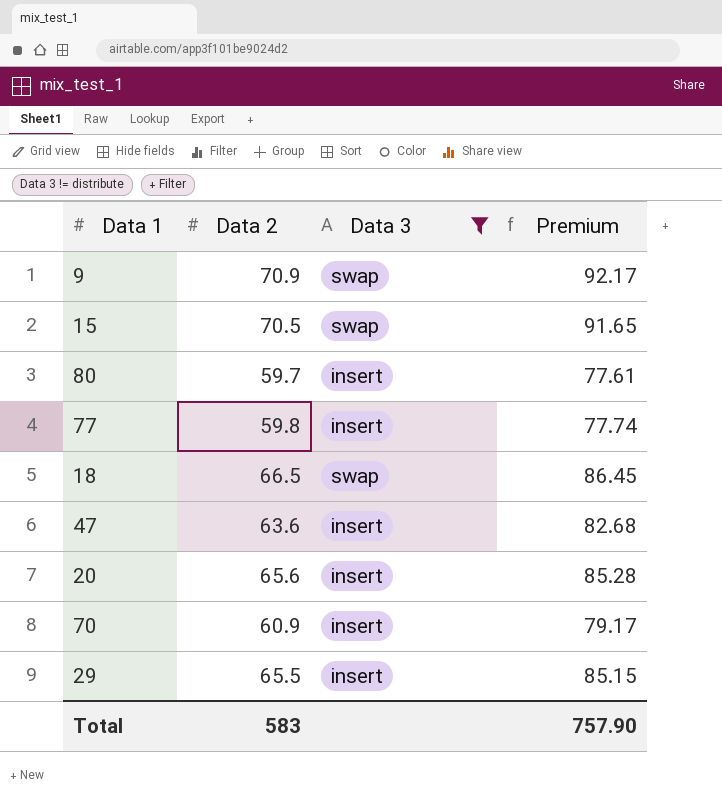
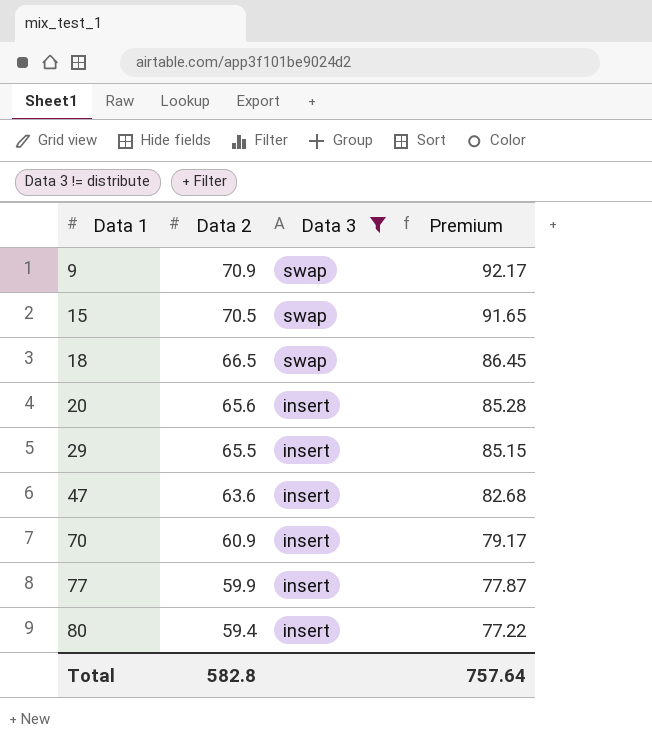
row order: none -> Data 1 ascending
77 | Data 2: 59.8 -> 59.9
77 | Premium: 77.74 -> 77.87
80 | Data 2: 59.7 -> 59.4
80 | Premium: 77.61 -> 77.22
Total | Data 2: 583 -> 582.8
Total | Premium: 757.90 -> 757.64

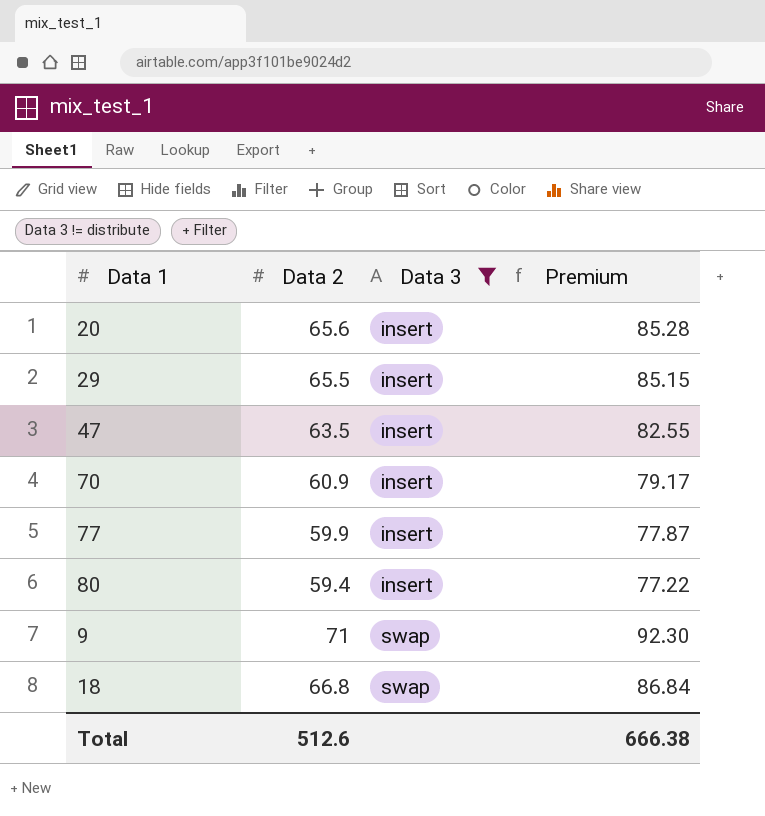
row order: Data 1 ascending -> Data 3 ascending
row 15: 70.5 | swap | 91.65 -> none
47 | Data 2: 63.6 -> 63.5
47 | Premium: 82.68 -> 82.55
9 | Data 2: 70.9 -> 71
9 | Premium: 92.17 -> 92.30
18 | Data 2: 66.5 -> 66.8
18 | Premium: 86.45 -> 86.84
Total | Data 2: 582.8 -> 512.6
Total | Premium: 757.64 -> 666.38

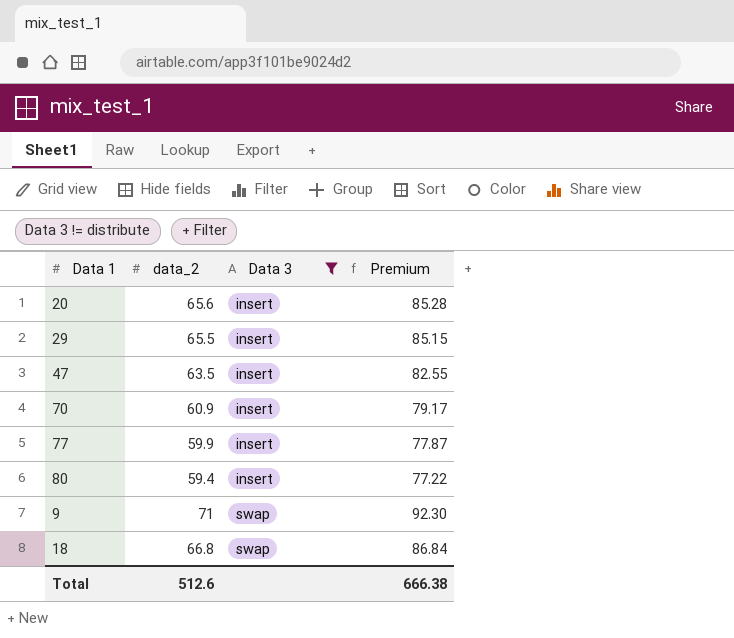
column name: Data 2 -> data_2

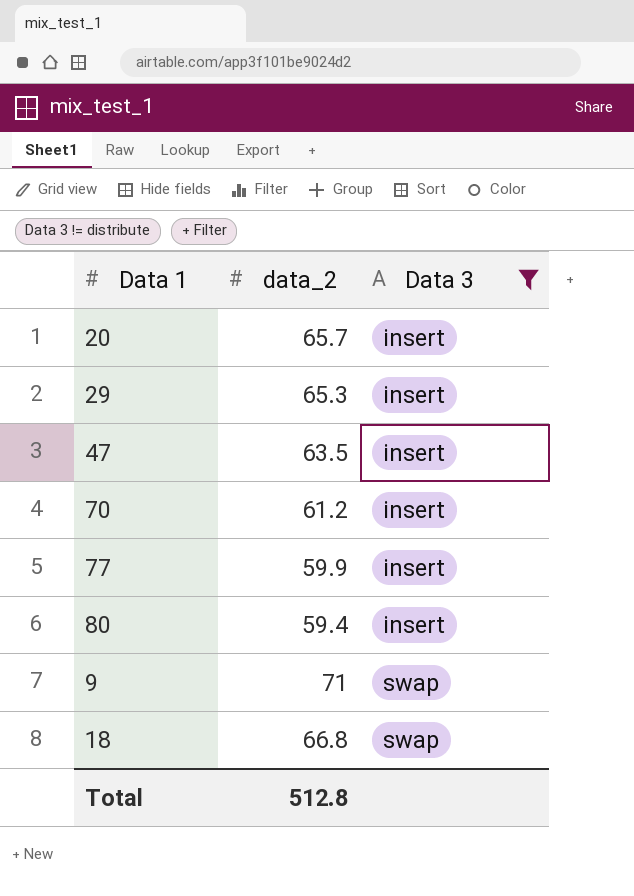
column Premium | formula: [data_2] * 1.3 -> none
20 | data_2: 65.6 -> 65.7
29 | data_2: 65.5 -> 65.3
70 | data_2: 60.9 -> 61.2
Total | data_2: 512.6 -> 512.8

